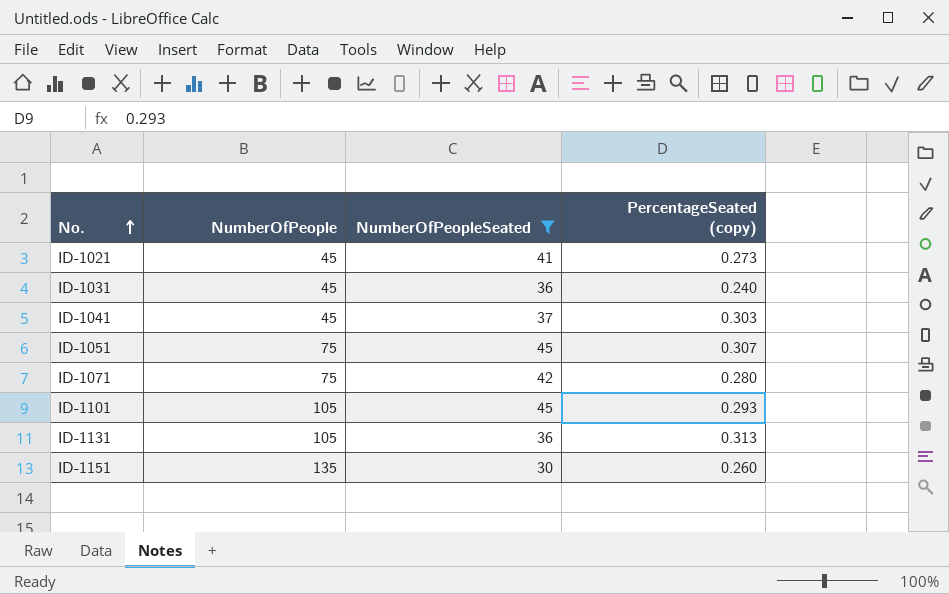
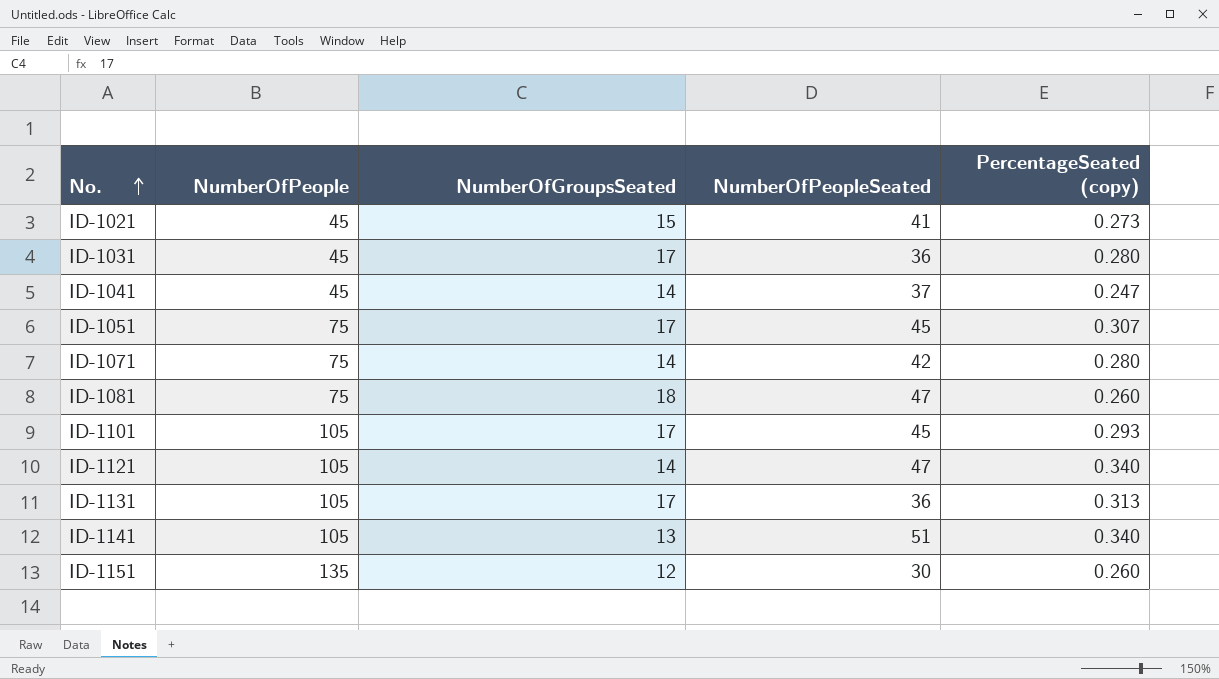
filter: NumberOfPeopleSeated <= 45 -> none
column NumberOfGroupsSeated | position: none -> 3
ID-1031 | PercentageSeated (copy): 0.240 -> 0.280
ID-1041 | PercentageSeated (copy): 0.303 -> 0.247

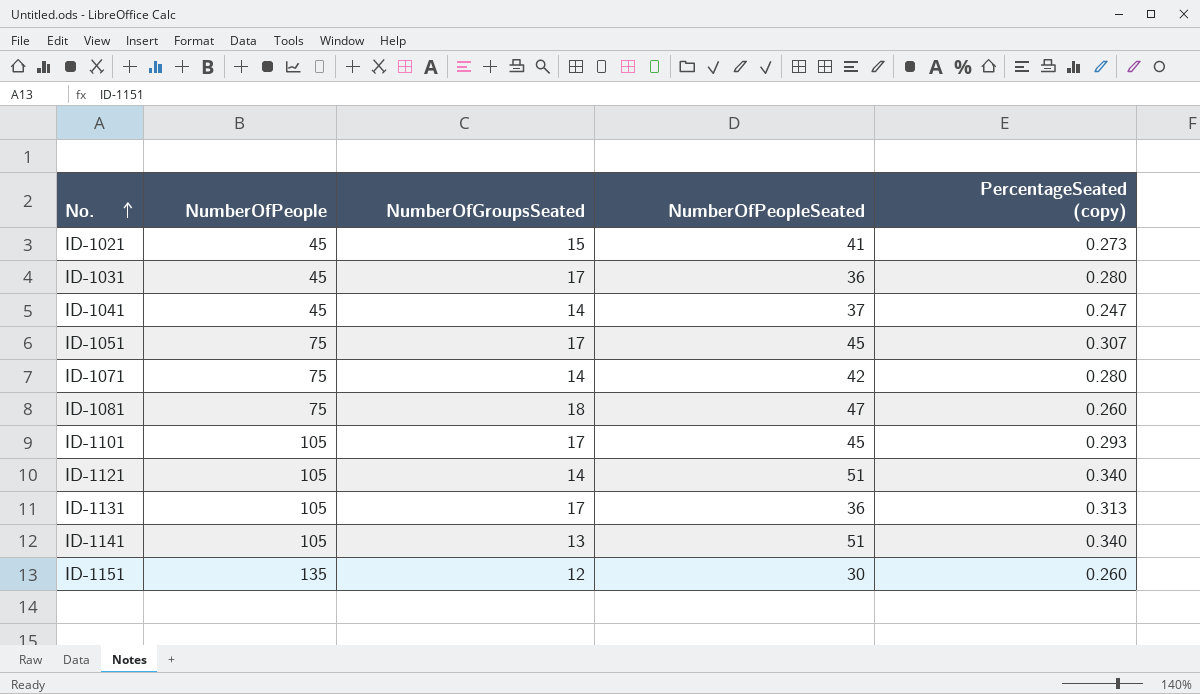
ID-1121 | NumberOfPeopleSeated: 47 -> 51

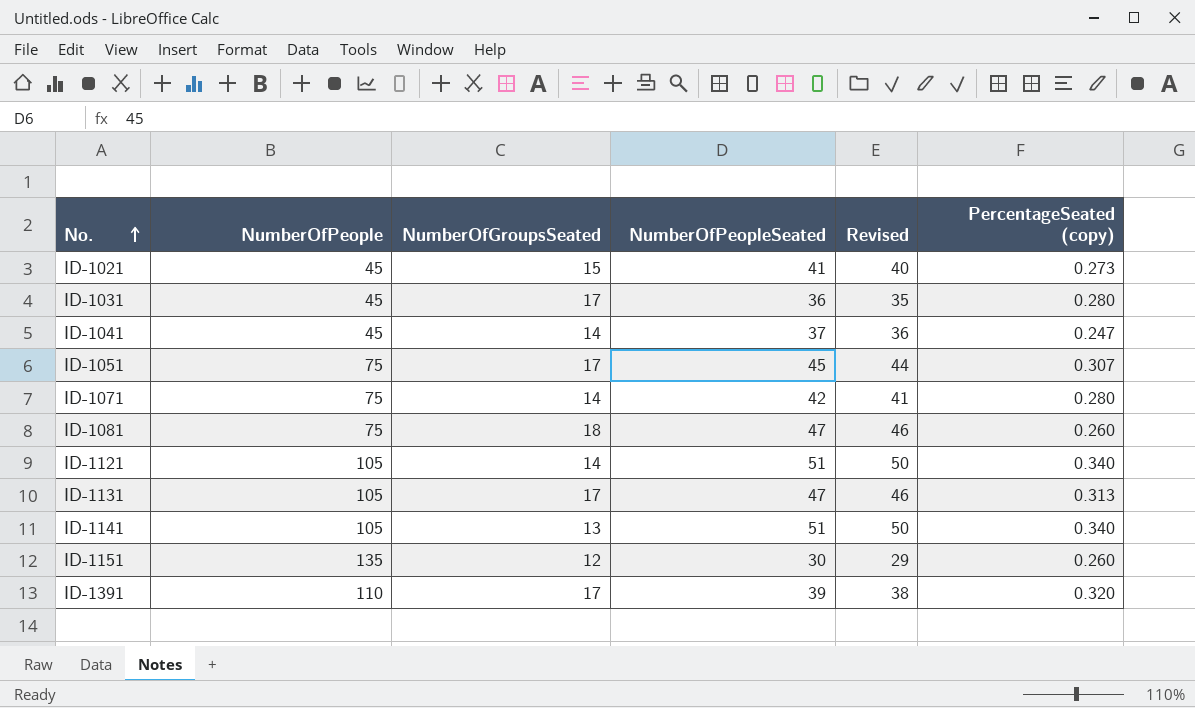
column Revised | formula: none -> [NumberOfPeopleSeated] - 1
row ID-1101: 105 | 17 | 45 | 0.293 -> none
ID-1131 | NumberOfPeopleSeated: 36 -> 47
row ID-1391: none -> 110 | 17 | 39 | 38 | 0.320

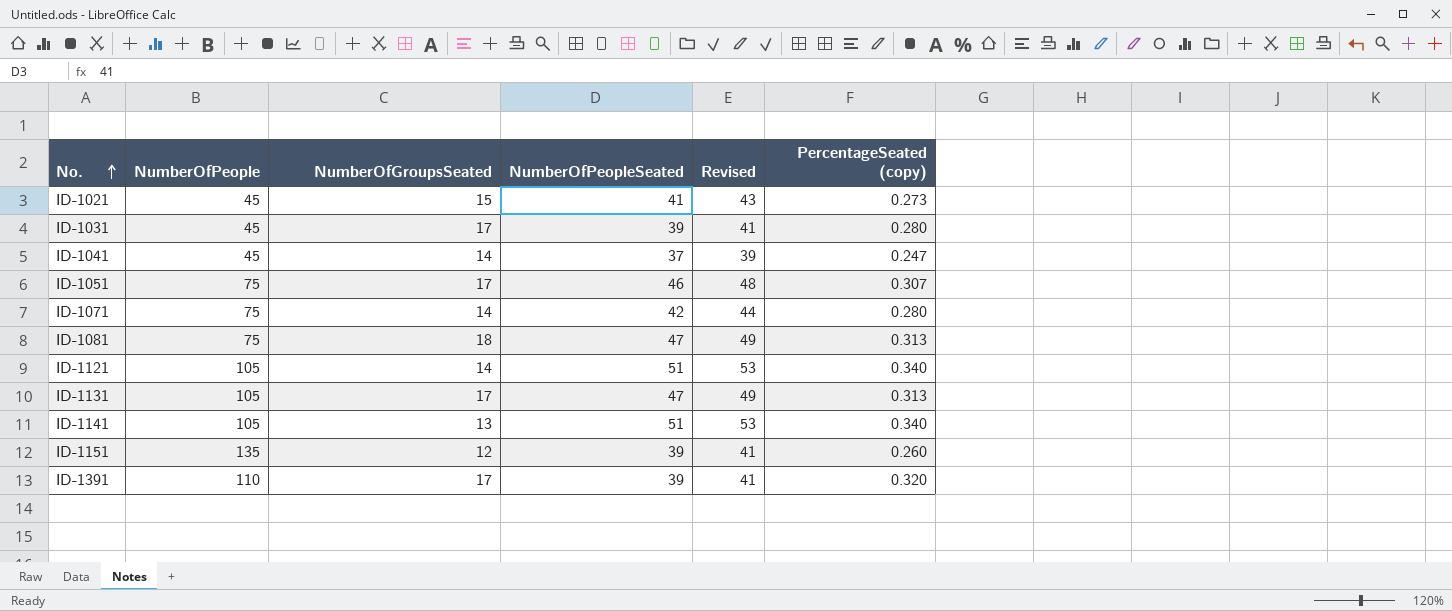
column Revised | formula: [NumberOfPeopleSeated] - 1 -> [NumberOfPeopleSeated] + 2
ID-1031 | NumberOfPeopleSeated: 36 -> 39
ID-1051 | NumberOfPeopleSeated: 45 -> 46
ID-1081 | PercentageSeated (copy): 0.260 -> 0.313
ID-1151 | NumberOfPeopleSeated: 30 -> 39

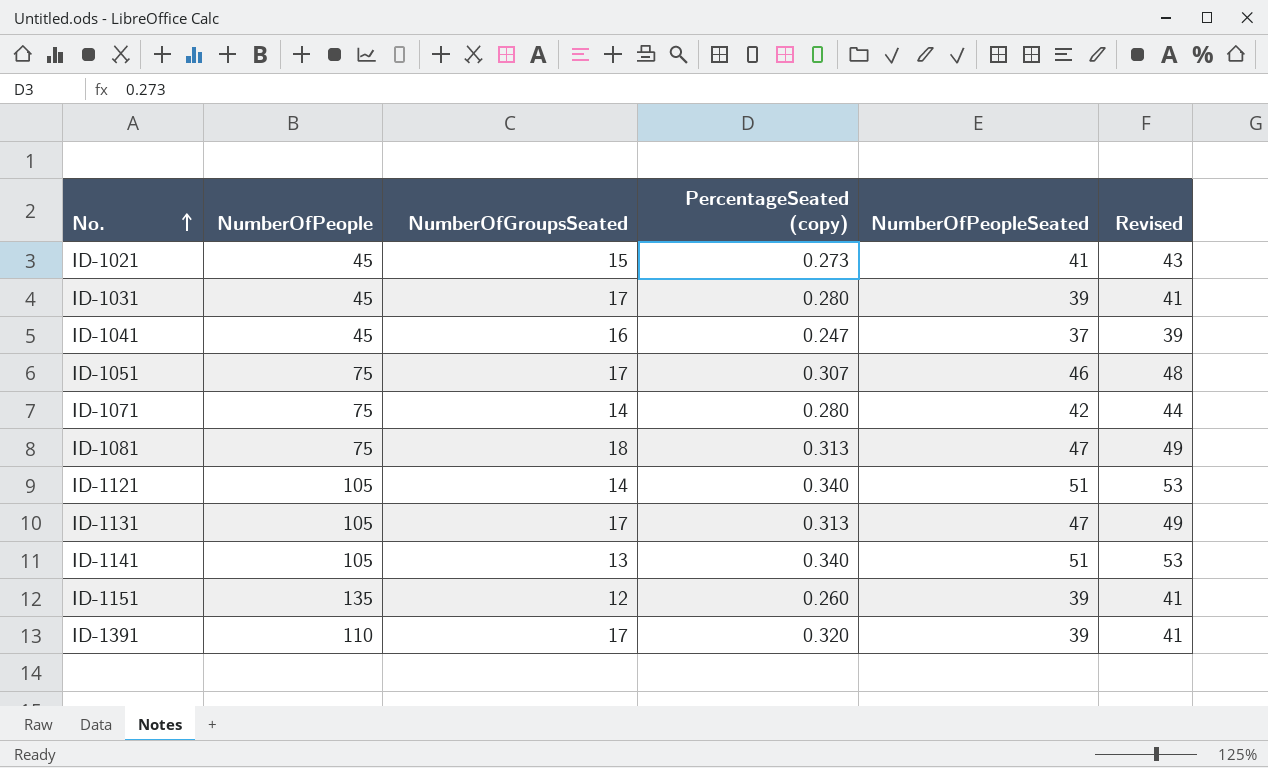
column PercentageSeated (copy) | position: 6 -> 4
ID-1041 | NumberOfGroupsSeated: 14 -> 16

